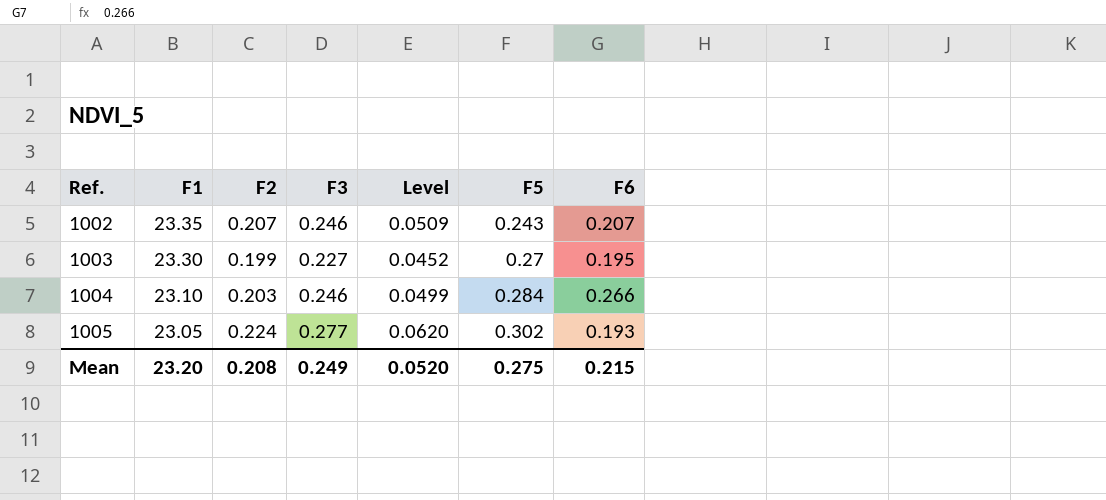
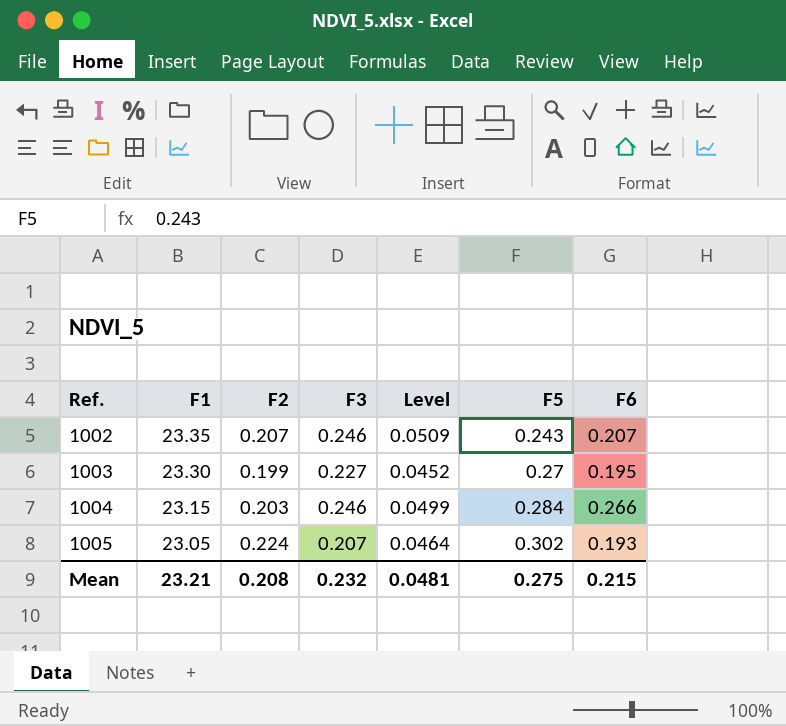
1004 | F1: 23.10 -> 23.15
1005 | F3: 0.277 -> 0.207
1005 | Level: 0.0620 -> 0.0464
Mean | F1: 23.20 -> 23.21
Mean | F3: 0.249 -> 0.232
Mean | Level: 0.0520 -> 0.0481

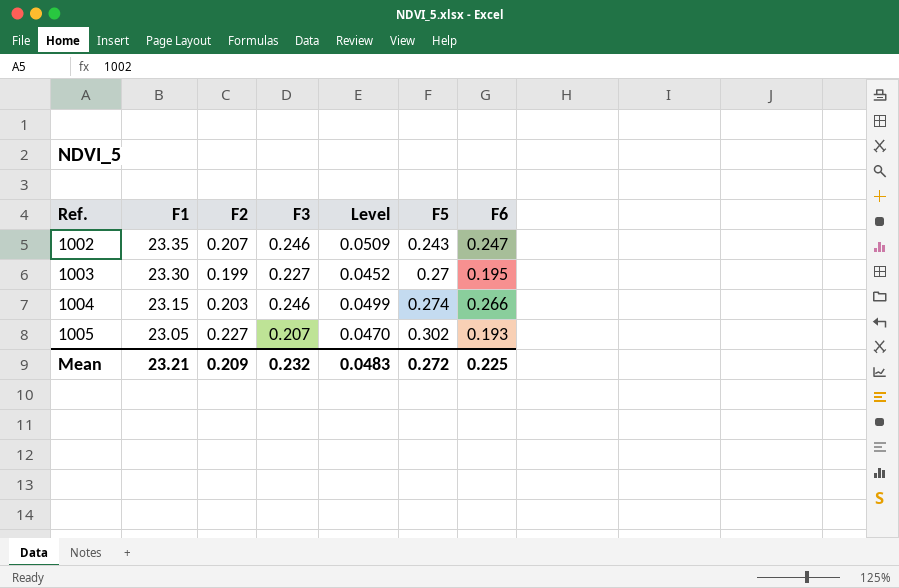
1002 | F6: 0.207 -> 0.247
1004 | F5: 0.284 -> 0.274
1005 | F2: 0.224 -> 0.227
1005 | Level: 0.0464 -> 0.0470
Mean | F2: 0.208 -> 0.209
Mean | Level: 0.0481 -> 0.0483
Mean | F5: 0.275 -> 0.272
Mean | F6: 0.215 -> 0.225

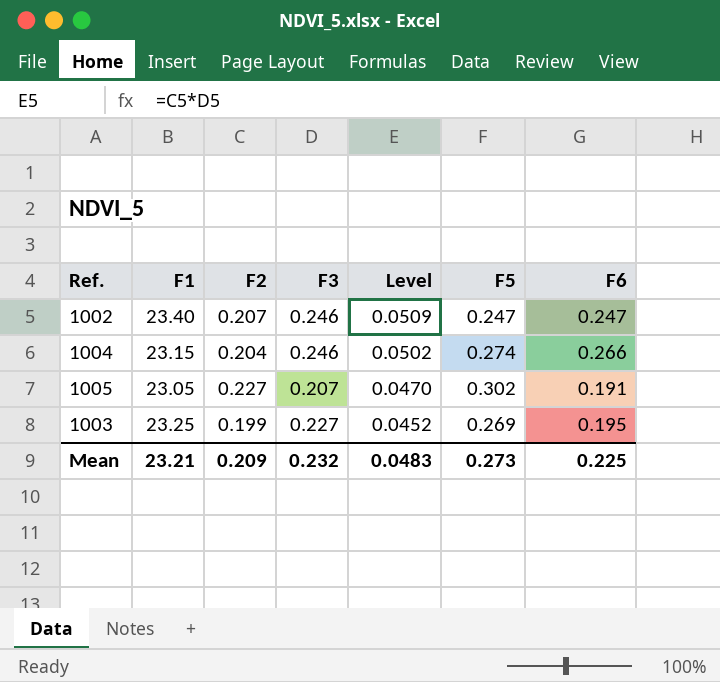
row order: Ref. ascending -> Level descending
1002 | F1: 23.35 -> 23.40
1002 | F5: 0.243 -> 0.247
1004 | F2: 0.203 -> 0.204
1004 | Level: 0.0499 -> 0.0502
1005 | F6: 0.193 -> 0.191
1003 | F1: 23.30 -> 23.25
1003 | F5: 0.27 -> 0.269
Mean | F5: 0.272 -> 0.273

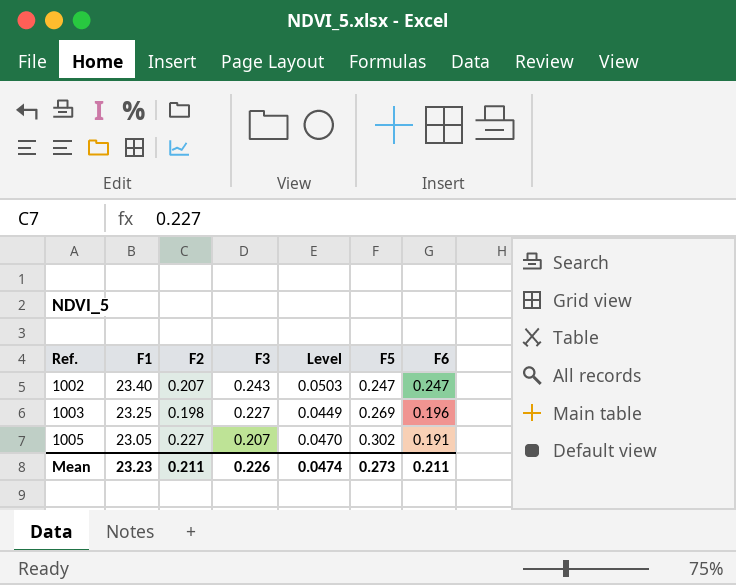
row order: Level descending -> Ref. ascending
row 1004: 23.15 | 0.204 | 0.246 | 0.0502 | 0.274 | 0.266 -> none
1002 | F3: 0.246 -> 0.243
1002 | Level: 0.0509 -> 0.0503
1003 | F2: 0.199 -> 0.198
1003 | Level: 0.0452 -> 0.0449
1003 | F6: 0.195 -> 0.196
Mean | F1: 23.21 -> 23.23
Mean | F2: 0.209 -> 0.211
Mean | F3: 0.232 -> 0.226
Mean | Level: 0.0483 -> 0.0474
Mean | F6: 0.225 -> 0.211

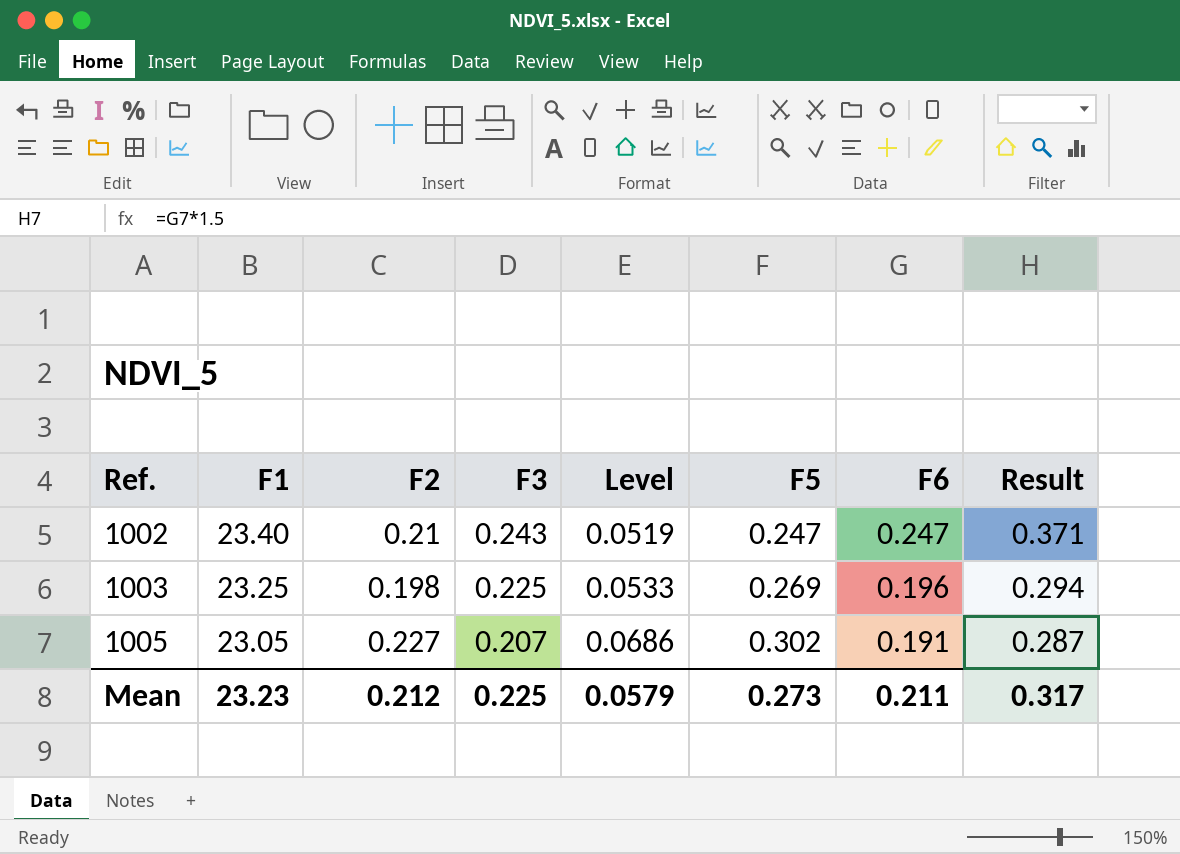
column Level | formula: [F2] * [F3] -> [F2] * [F5]
column Result | formula: none -> [F6] * 1.5
1002 | F2: 0.207 -> 0.21
1003 | F3: 0.227 -> 0.225
Mean | F2: 0.211 -> 0.212
Mean | F3: 0.226 -> 0.225
Mean | Level: 0.0474 -> 0.0579

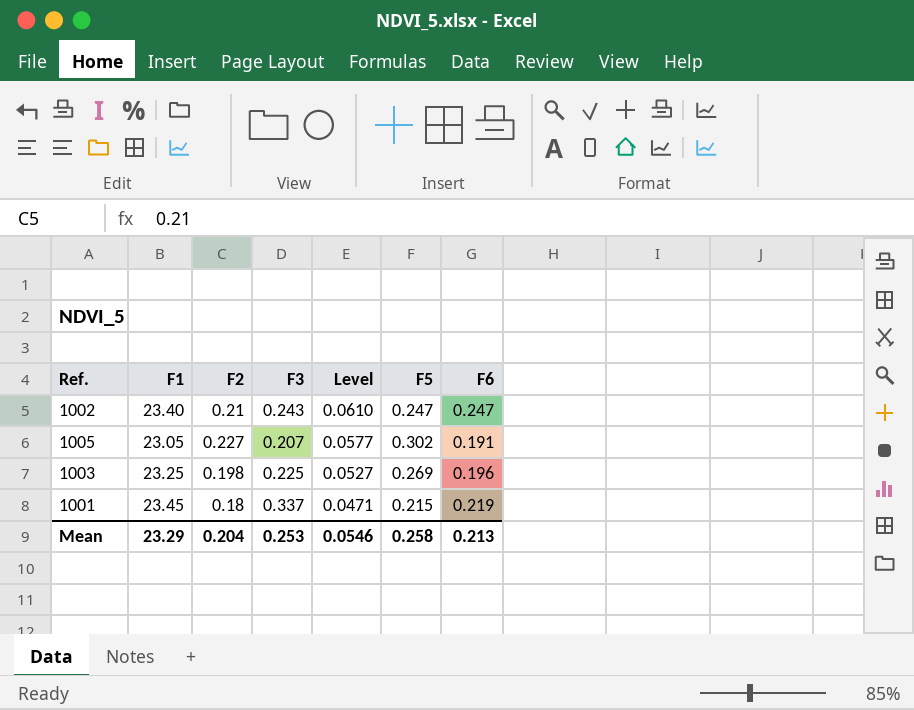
row order: Ref. ascending -> Level descending
column Result | formula: [F6] * 1.5 -> none
column Level | formula: [F2] * [F5] -> [F5] * [F6]
row 1001: none -> 23.45 | 0.18 | 0.337 | 0.0471 | 0.215 | 0.219
Mean | F1: 23.23 -> 23.29
Mean | F2: 0.212 -> 0.204
Mean | F3: 0.225 -> 0.253
Mean | Level: 0.0579 -> 0.0546
Mean | F5: 0.273 -> 0.258
Mean | F6: 0.211 -> 0.213

